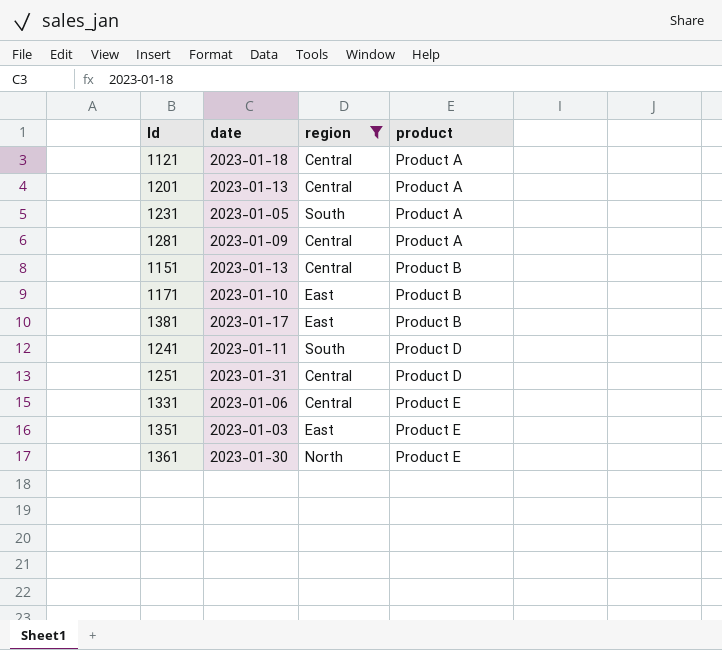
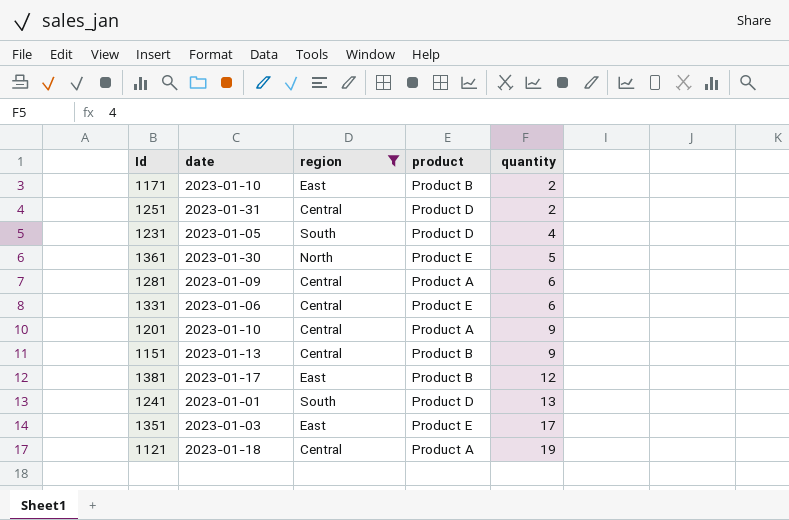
row order: product ascending -> quantity ascending
column quantity | position: none -> 5
1231 | product: Product A -> Product D
1201 | date: 2023-01-13 -> 2023-01-10
1241 | date: 2023-01-11 -> 2023-01-01

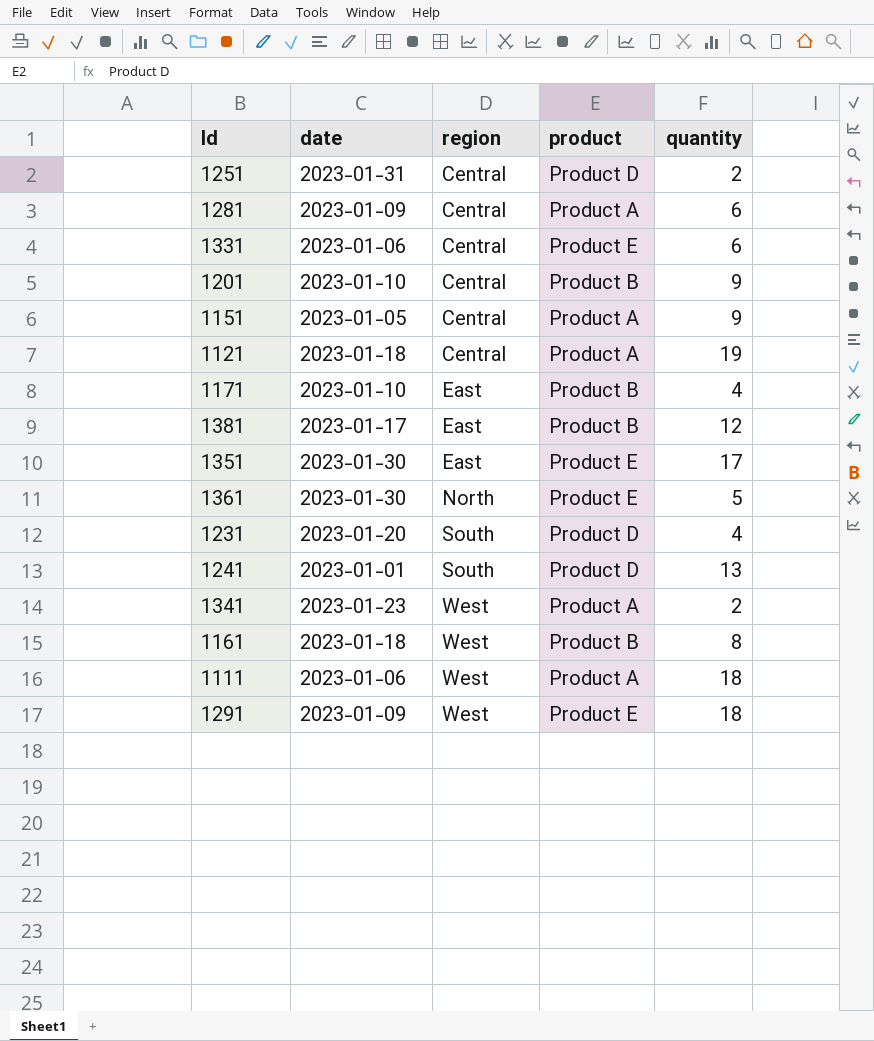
filter: region != West -> none
row order: quantity ascending -> region ascending
1201 | product: Product A -> Product B
1151 | date: 2023-01-13 -> 2023-01-05
1151 | product: Product B -> Product A
1171 | quantity: 2 -> 4
1351 | date: 2023-01-03 -> 2023-01-30
1231 | date: 2023-01-05 -> 2023-01-20

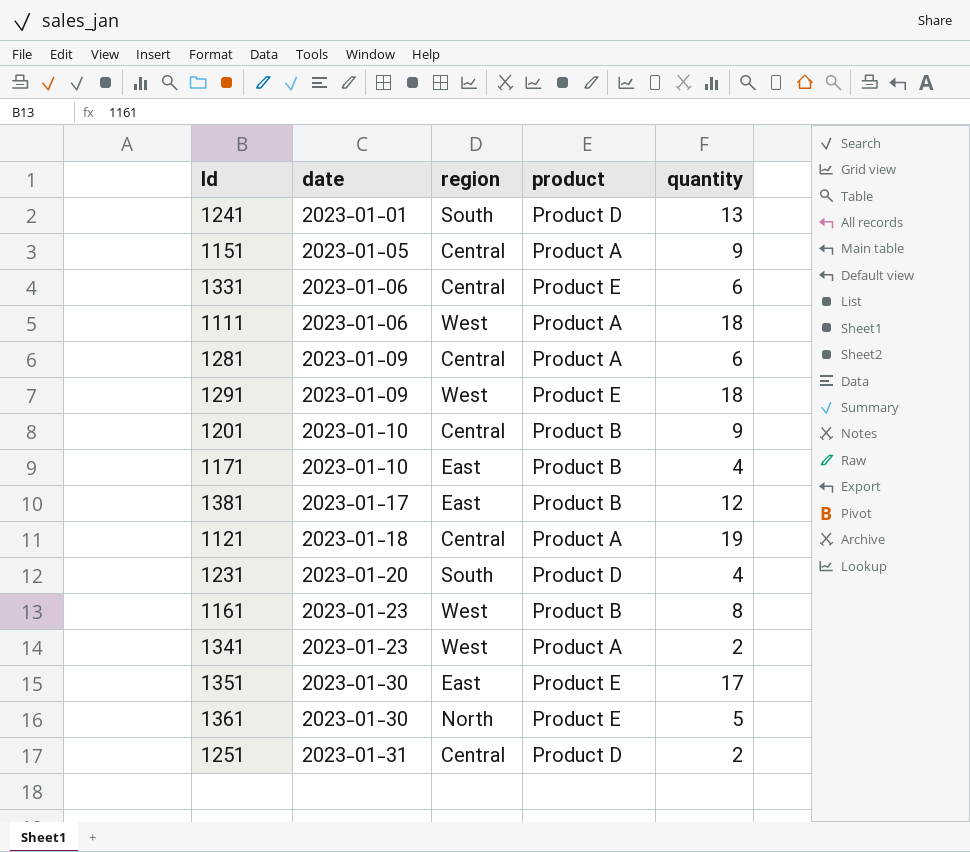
row order: region ascending -> date ascending
1161 | date: 2023-01-18 -> 2023-01-23

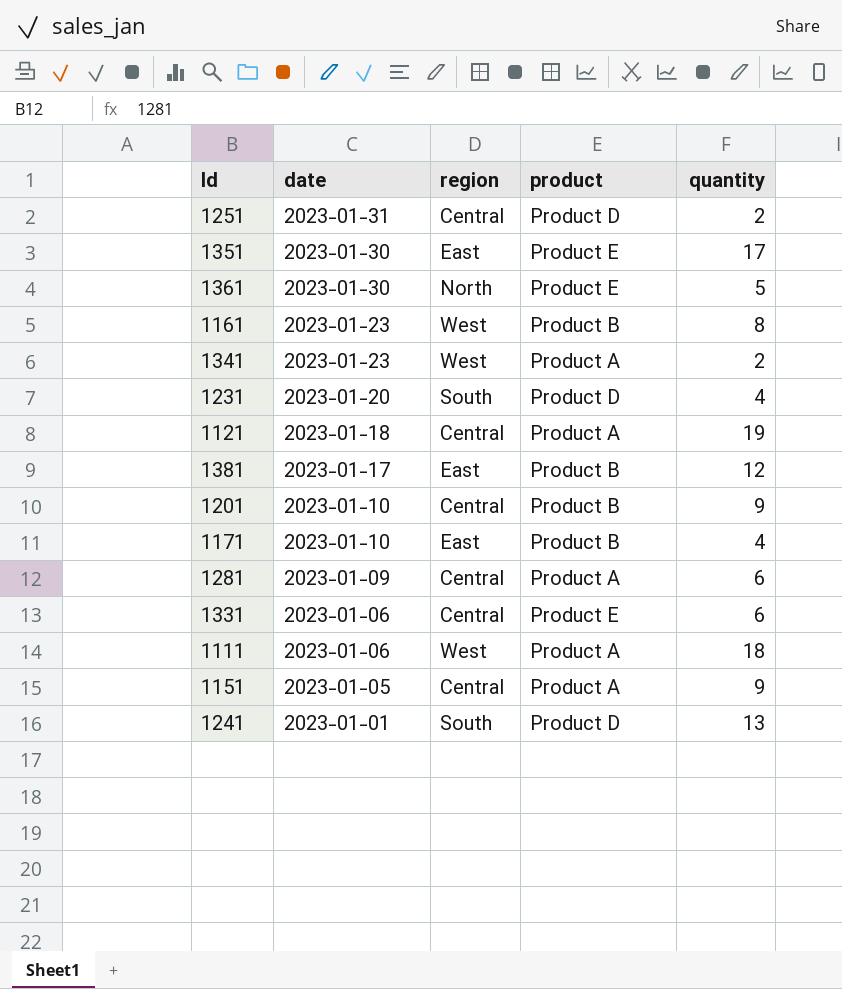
row order: date ascending -> date descending
row 1291: 2023-01-09 | West | Product E | 18 -> none

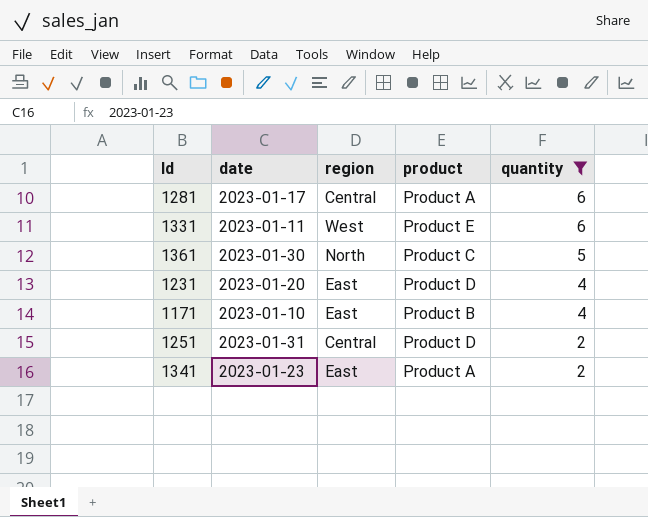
filter: none -> quantity <= 6
row order: date descending -> quantity descending
1281 | date: 2023-01-09 -> 2023-01-17
1331 | date: 2023-01-06 -> 2023-01-11
1331 | region: Central -> West
1361 | product: Product E -> Product C
1231 | region: South -> East
1341 | region: West -> East

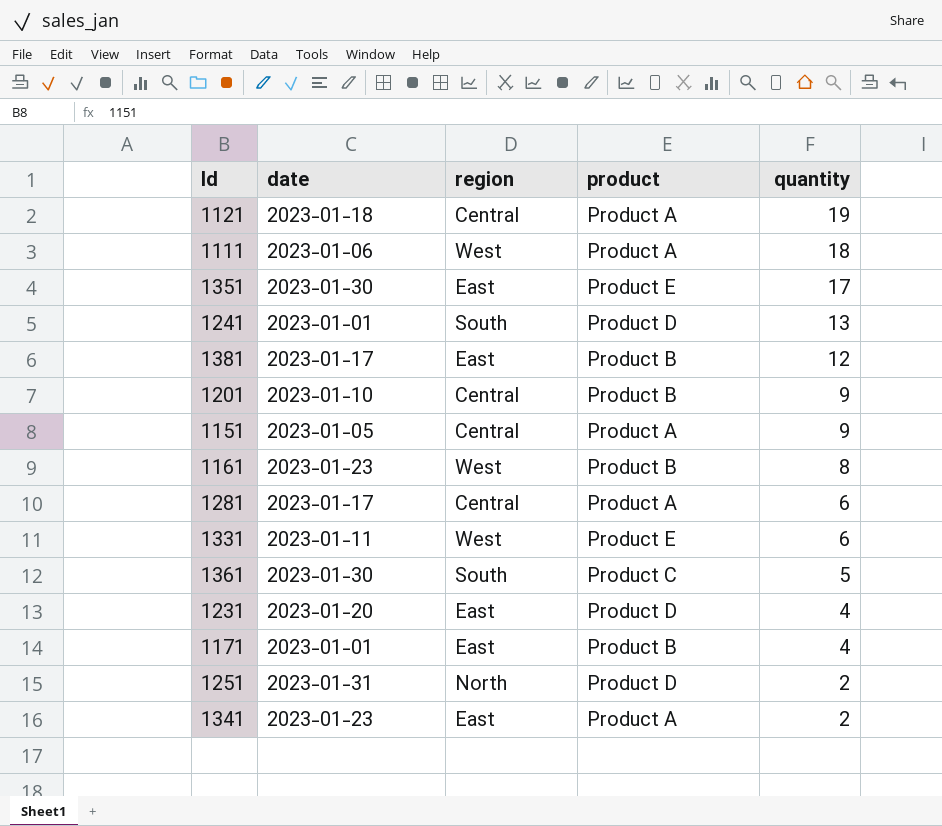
filter: quantity <= 6 -> none
1361 | region: North -> South
1171 | date: 2023-01-10 -> 2023-01-01
1251 | region: Central -> North

